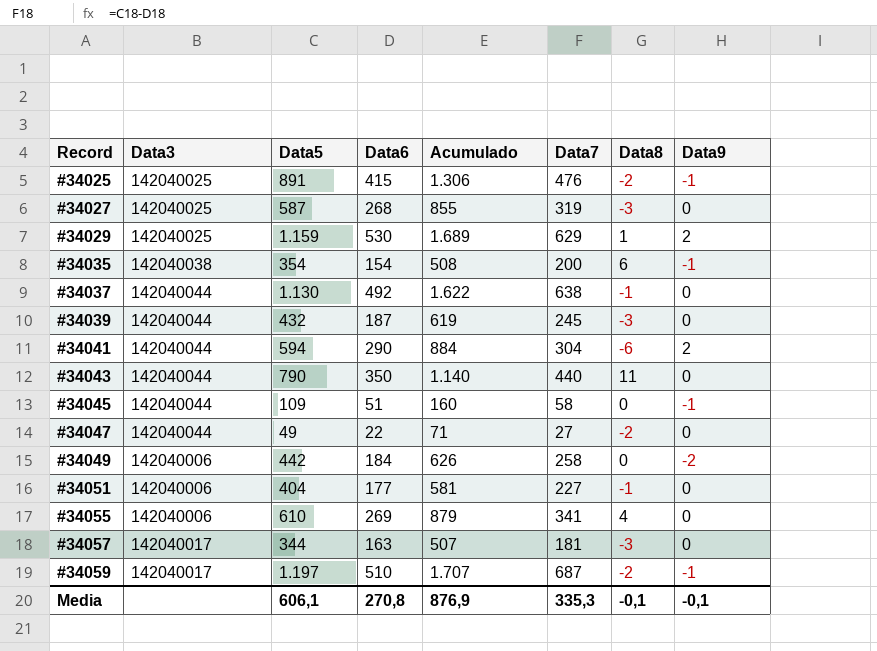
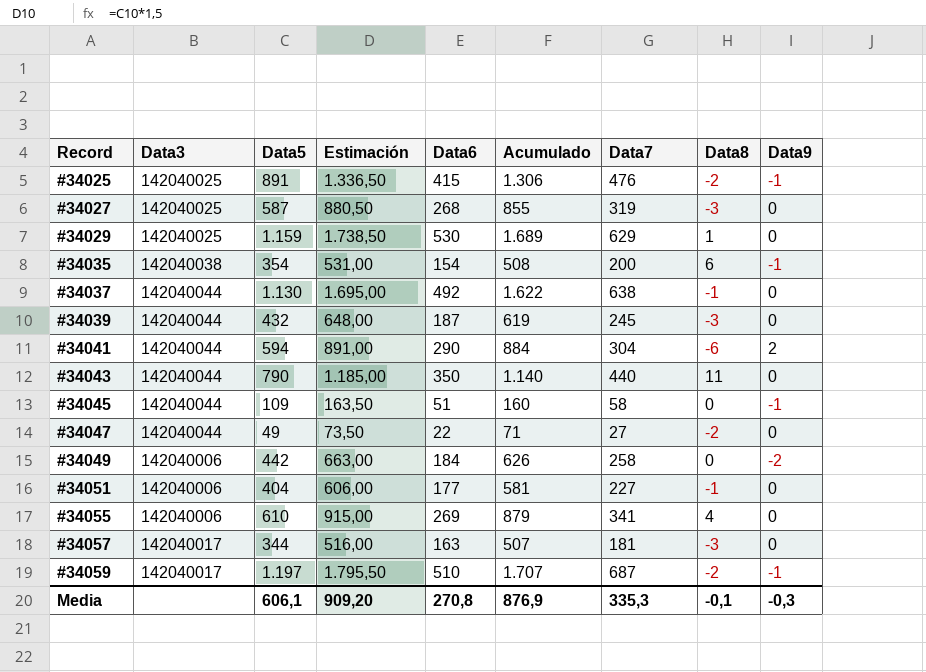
column Estimación | formula: none -> [Data5] * 1,5
#34029 | Data9: 2 -> 0
Media | Data9: -0,1 -> -0,3

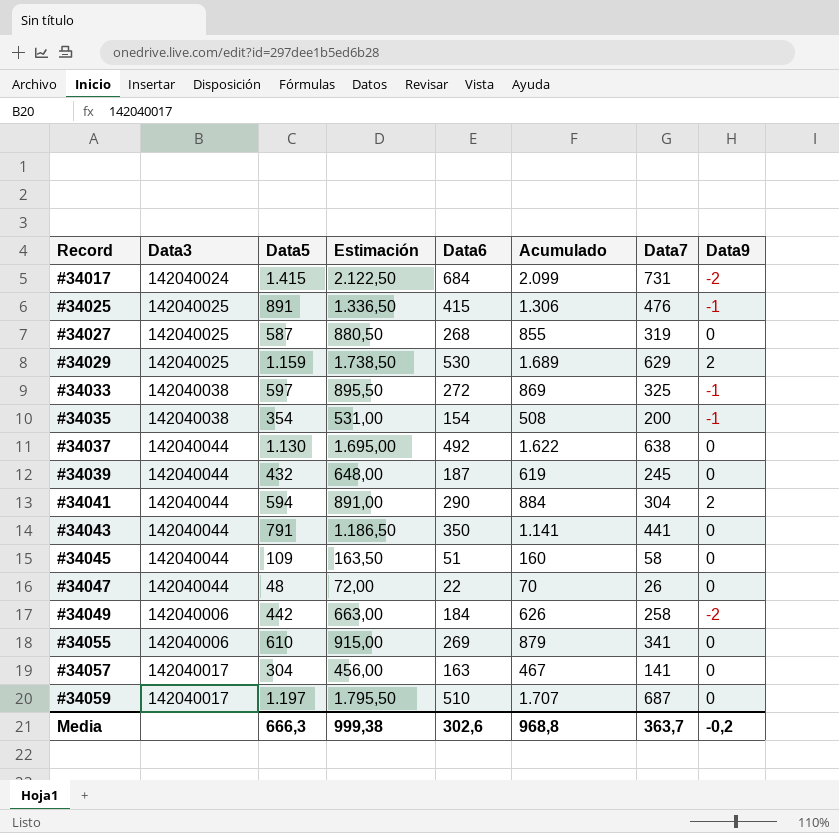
column Data8 | position: 8 -> none
row #34051: 142040006 | 404 | 606,00 | 177 | 581 | 227 | -1 | 0 -> none
row #34017: none -> 142040024 | 1.415 | 2.122,50 | 684 | 2.099 | 731 | -2
#34029 | Data9: 0 -> 2
row #34033: none -> 142040038 | 597 | 895,50 | 272 | 869 | 325 | -1
#34043 | Data5: 790 -> 791
#34043 | Estimación: 1.185,00 -> 1.186,50
#34043 | Acumulado: 1.140 -> 1.141
#34043 | Data7: 440 -> 441
#34045 | Data9: -1 -> 0
#34047 | Data5: 49 -> 48
#34047 | Estimación: 73,50 -> 72,00
#34047 | Acumulado: 71 -> 70
#34047 | Data7: 27 -> 26
#34057 | Data5: 344 -> 304
#34057 | Estimación: 516,00 -> 456,00
#34057 | Acumulado: 507 -> 467
#34057 | Data7: 181 -> 141
#34059 | Data9: -1 -> 0
Media | Data5: 606,1 -> 666,3
Media | Estimación: 909,20 -> 999,38
Media | Data6: 270,8 -> 302,6
Media | Acumulado: 876,9 -> 968,8
Media | Data7: 335,3 -> 363,7
Media | Data9: -0,3 -> -0,2

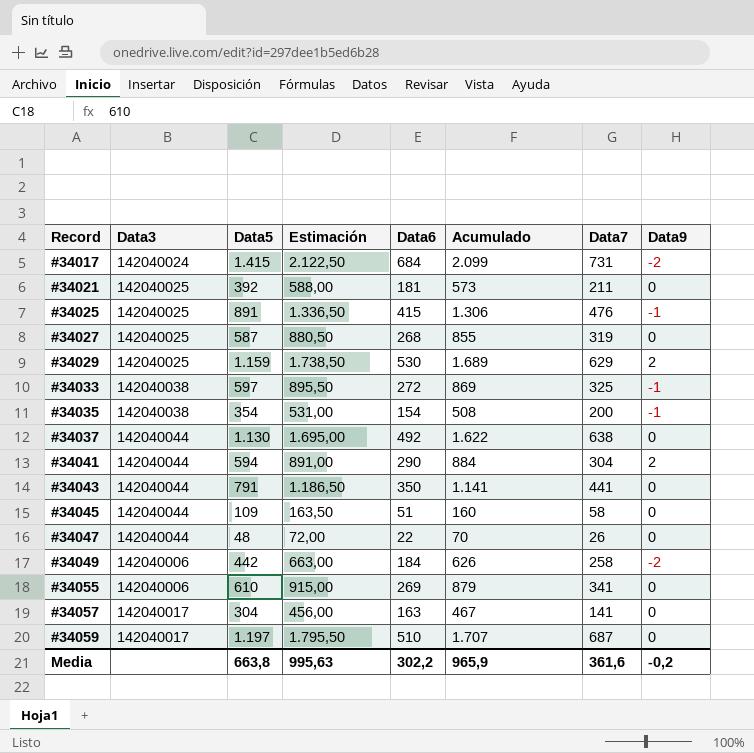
row #34039: 142040044 | 432 | 648,00 | 187 | 619 | 245 | 0 -> none
row #34021: none -> 142040025 | 392 | 588,00 | 181 | 573 | 211 | 0
Media | Data5: 666,3 -> 663,8
Media | Estimación: 999,38 -> 995,63
Media | Data6: 302,6 -> 302,2
Media | Acumulado: 968,8 -> 965,9
Media | Data7: 363,7 -> 361,6

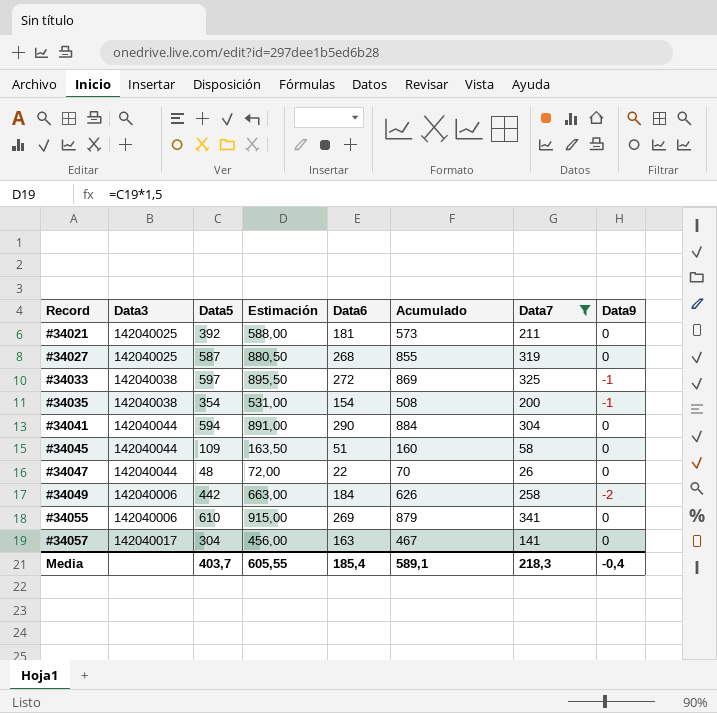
filter: none -> Data7 <= 341
#34041 | Data9: 2 -> 0
Media | Data5: 663,8 -> 403,7
Media | Estimación: 995,63 -> 605,55
Media | Data6: 302,2 -> 185,4
Media | Acumulado: 965,9 -> 589,1
Media | Data7: 361,6 -> 218,3
Media | Data9: -0,2 -> -0,4

